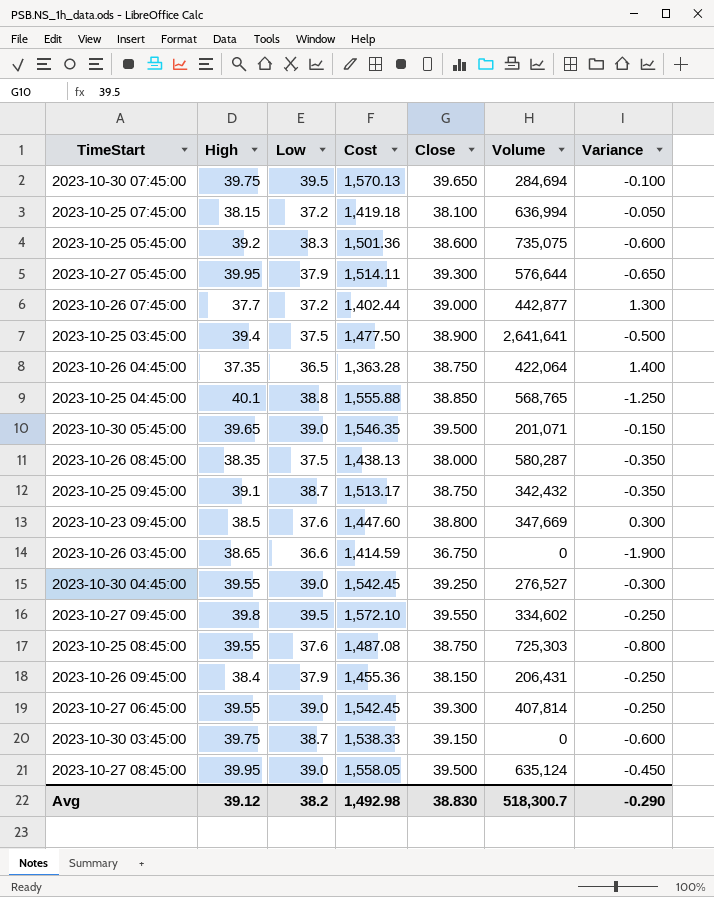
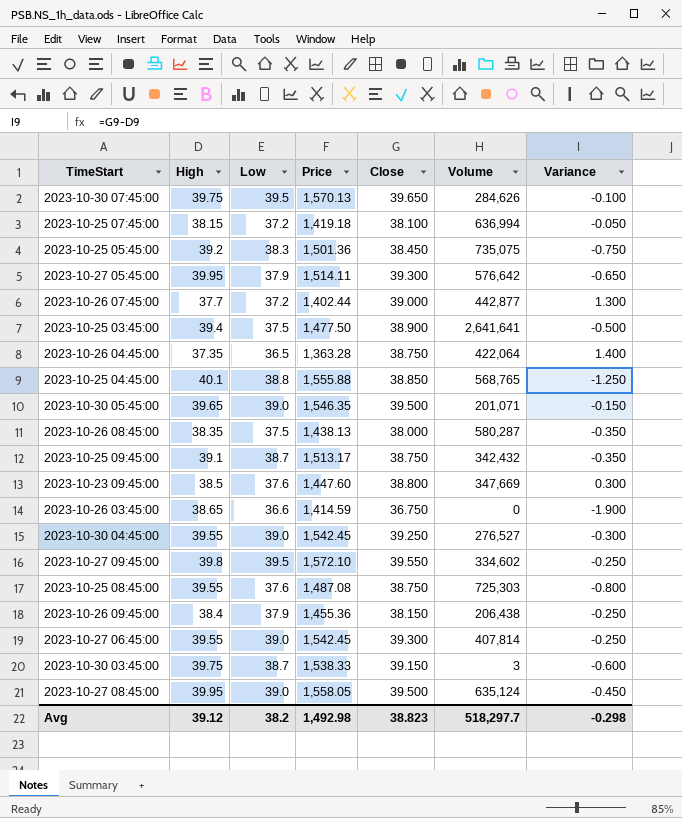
column name: Cost -> Price
2023-10-30 07:45:00 | Volume: 284,694 -> 284,626
2023-10-25 05:45:00 | Close: 38.600 -> 38.450
2023-10-25 05:45:00 | Variance: -0.600 -> -0.750
2023-10-27 05:45:00 | Volume: 576,644 -> 576,642
2023-10-26 09:45:00 | Volume: 206,431 -> 206,438
2023-10-30 03:45:00 | Volume: 0 -> 3
Avg | Close: 38.830 -> 38.823
Avg | Volume: 518,300.7 -> 518,297.7
Avg | Variance: -0.290 -> -0.298

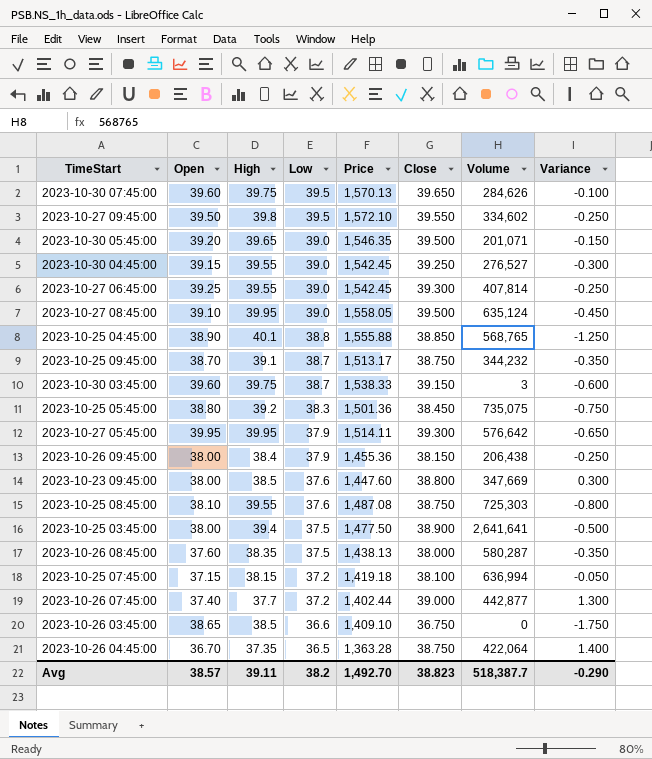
row order: none -> Low descending
column Open | position: none -> 2
2023-10-25 09:45:00 | Volume: 342,432 -> 344,232
2023-10-26 03:45:00 | High: 38.65 -> 38.5
2023-10-26 03:45:00 | Price: 1,414.59 -> 1,409.10
2023-10-26 03:45:00 | Variance: -1.900 -> -1.750
Avg | High: 39.12 -> 39.11
Avg | Price: 1,492.98 -> 1,492.70
Avg | Volume: 518,297.7 -> 518,387.7
Avg | Variance: -0.298 -> -0.290

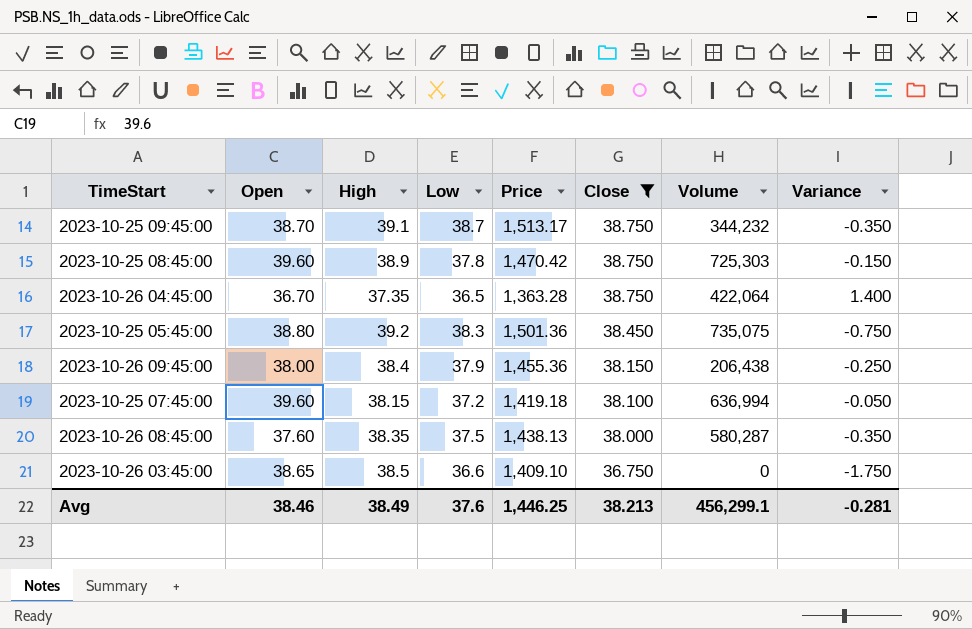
filter: none -> Close <= 38.750
row order: Low descending -> Close descending
2023-10-25 08:45:00 | Open: 38.10 -> 39.60
2023-10-25 08:45:00 | High: 39.55 -> 38.9
2023-10-25 08:45:00 | Low: 37.6 -> 37.8
2023-10-25 08:45:00 | Price: 1,487.08 -> 1,470.42
2023-10-25 08:45:00 | Variance: -0.800 -> -0.150
2023-10-25 07:45:00 | Open: 37.15 -> 39.60
Avg | Open: 38.57 -> 38.46
Avg | High: 39.11 -> 38.49
Avg | Low: 38.2 -> 37.6
Avg | Price: 1,492.70 -> 1,446.25
Avg | Close: 38.823 -> 38.213
Avg | Volume: 518,387.7 -> 456,299.1
Avg | Variance: -0.290 -> -0.281

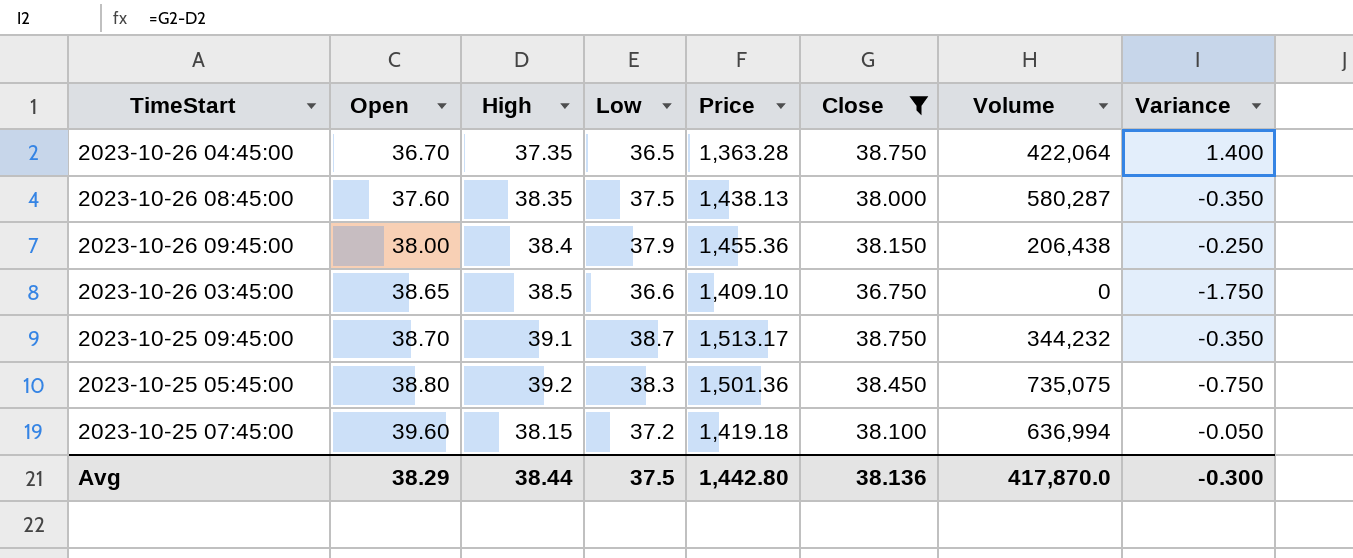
row order: Close descending -> Open ascending
row 2023-10-25 08:45:00: 39.60 | 38.9 | 37.8 | 1,470.42 | 38.750 | 725,303 | -0.150 -> none
Avg | Open: 38.46 -> 38.29
Avg | High: 38.49 -> 38.44
Avg | Low: 37.6 -> 37.5
Avg | Price: 1,446.25 -> 1,442.80
Avg | Close: 38.213 -> 38.136
Avg | Volume: 456,299.1 -> 417,870.0
Avg | Variance: -0.281 -> -0.300

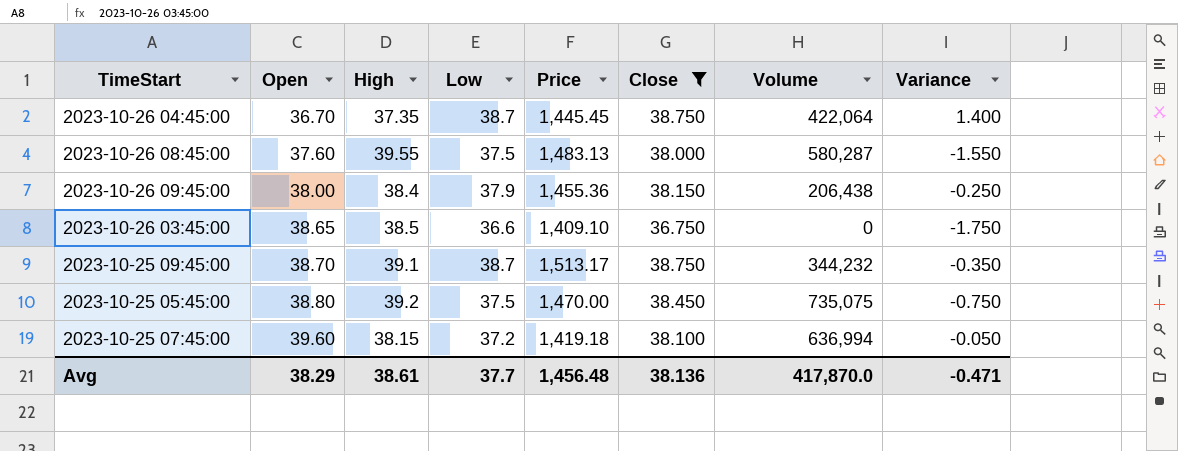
2023-10-26 04:45:00 | Low: 36.5 -> 38.7
2023-10-26 04:45:00 | Price: 1,363.28 -> 1,445.45
2023-10-26 08:45:00 | High: 38.35 -> 39.55
2023-10-26 08:45:00 | Price: 1,438.13 -> 1,483.13
2023-10-26 08:45:00 | Variance: -0.350 -> -1.550
2023-10-25 05:45:00 | Low: 38.3 -> 37.5
2023-10-25 05:45:00 | Price: 1,501.36 -> 1,470.00
Avg | High: 38.44 -> 38.61
Avg | Low: 37.5 -> 37.7
Avg | Price: 1,442.80 -> 1,456.48
Avg | Variance: -0.300 -> -0.471

